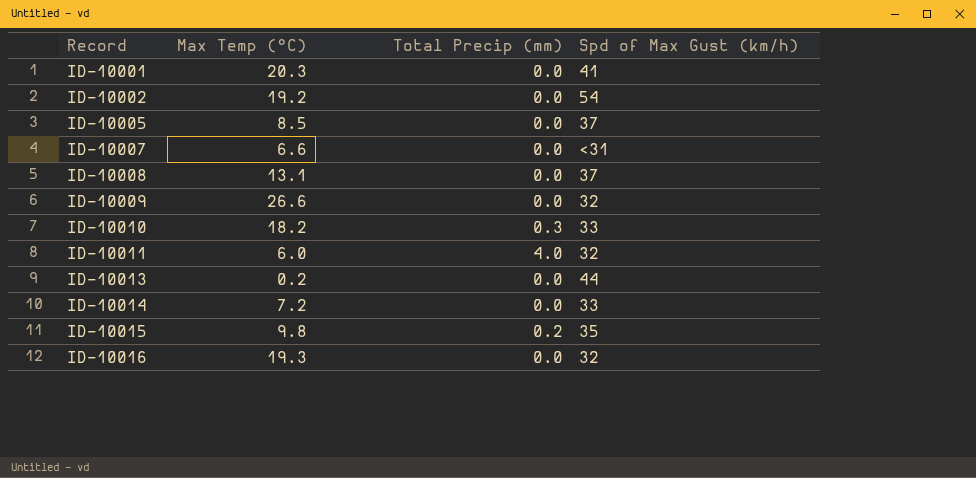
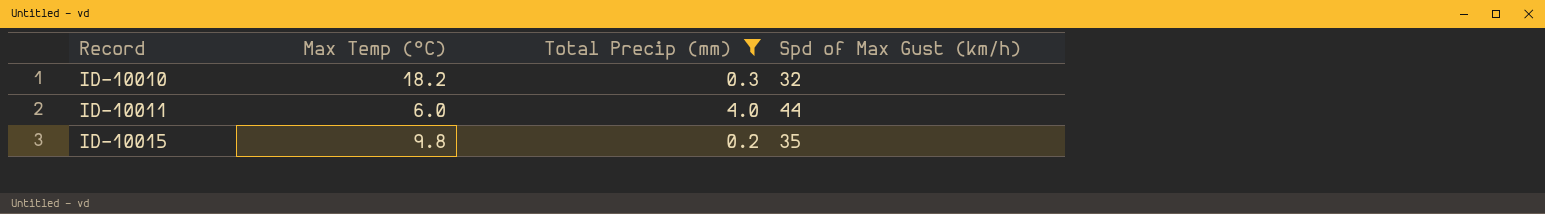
filter: none -> Total Precip (mm) != 0.0
ID-10010 | Spd of Max Gust (km/h): 33 -> 32
ID-10011 | Spd of Max Gust (km/h): 32 -> 44

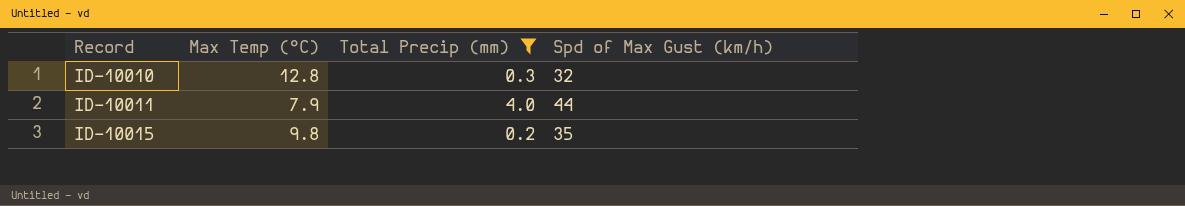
ID-10010 | Max Temp (°C): 18.2 -> 12.8
ID-10011 | Max Temp (°C): 6.0 -> 7.9

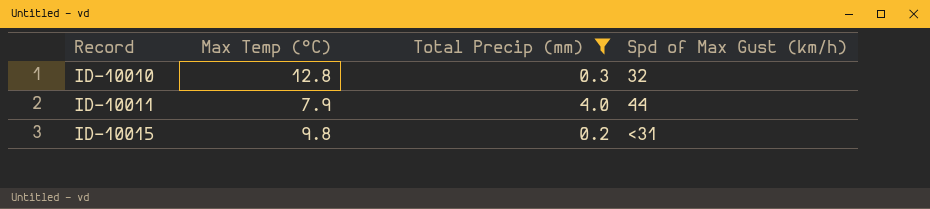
ID-10015 | Spd of Max Gust (km/h): 35 -> <31

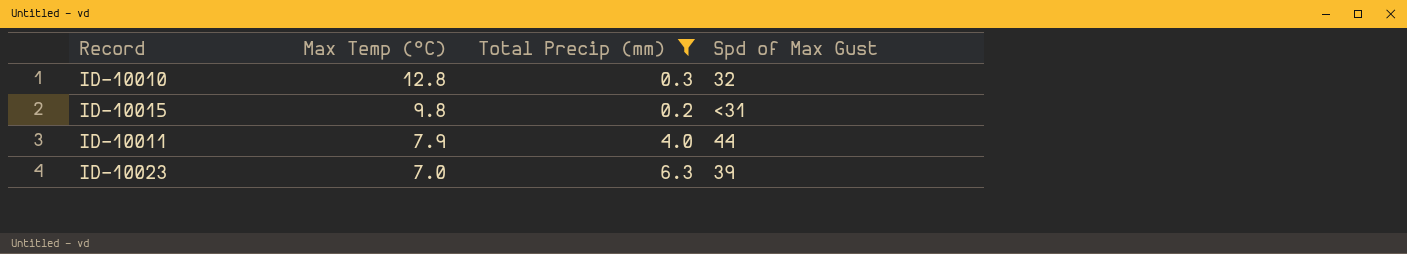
row order: Record ascending -> Max Temp (°C) descending
column name: Spd of Max Gust (km/h) -> Spd of Max Gust
row ID-10023: none -> 7.0 | 6.3 | 39

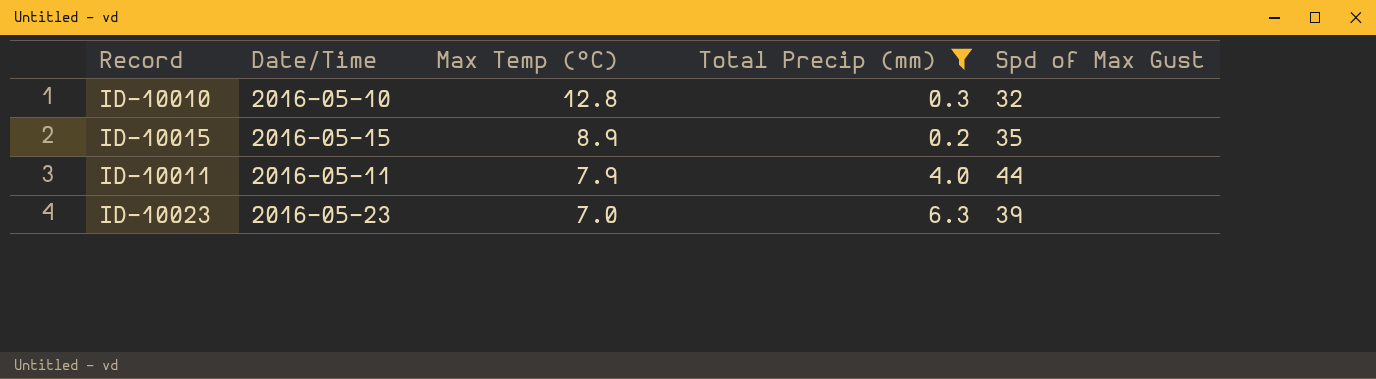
column Date/Time | position: none -> 2
ID-10015 | Max Temp (°C): 9.8 -> 8.9
ID-10015 | Spd of Max Gust: <31 -> 35

